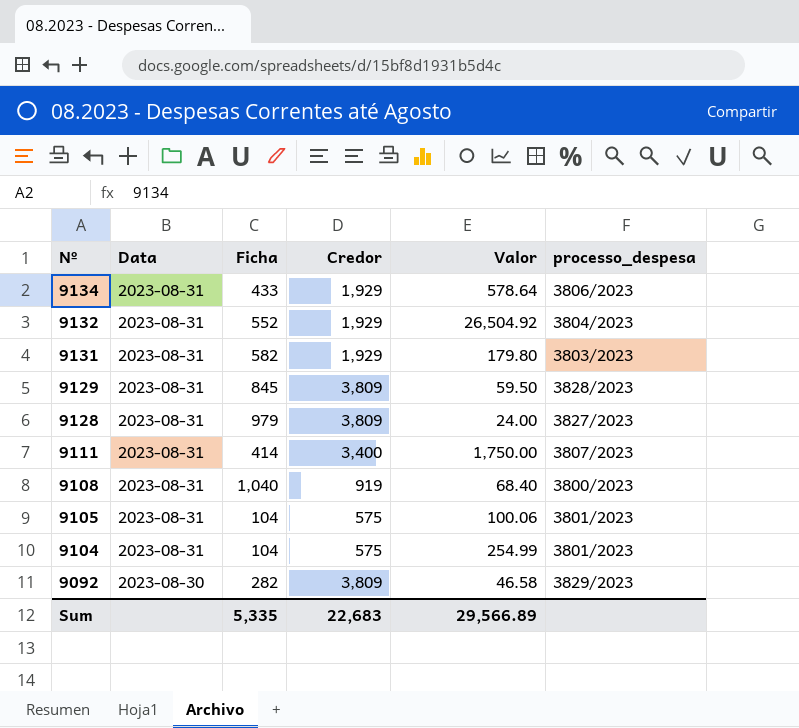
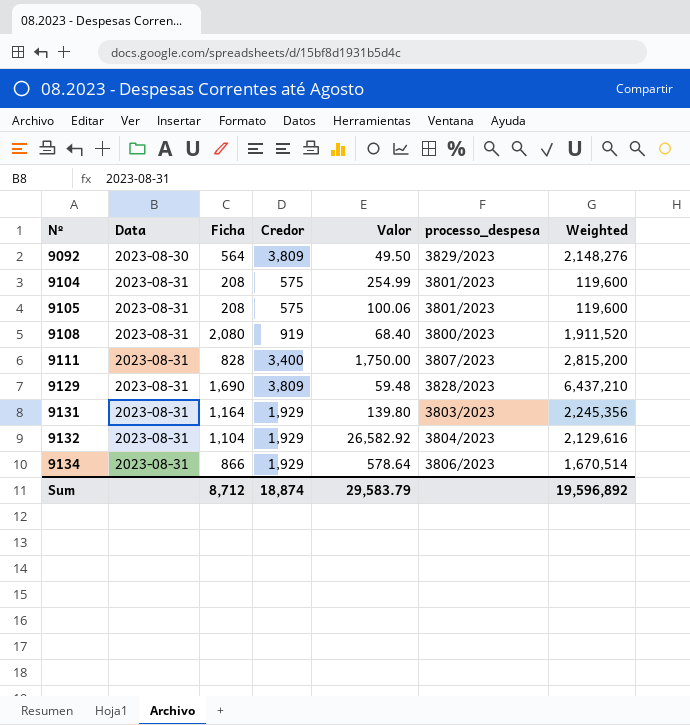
row order: Nº descending -> Nº ascending
column Weighted | formula: none -> [Ficha] * [Credor]
row 9128: 2023-08-31 | 979 | 3,809 | 24.00 | 3827/2023 -> none
9092 | Ficha: 282 -> 564
9092 | Valor: 46.58 -> 49.50
9104 | Ficha: 104 -> 208
9105 | Ficha: 104 -> 208
9108 | Ficha: 1,040 -> 2,080
9111 | Ficha: 414 -> 828
9129 | Ficha: 845 -> 1,690
9129 | Valor: 59.50 -> 59.48
9131 | Ficha: 582 -> 1,164
9131 | Valor: 179.80 -> 139.80
9132 | Ficha: 552 -> 1,104
9132 | Valor: 26,504.92 -> 26,582.92
9134 | Ficha: 433 -> 866
Sum | Ficha: 5,335 -> 8,712
Sum | Credor: 22,683 -> 18,874
Sum | Valor: 29,566.89 -> 29,583.79

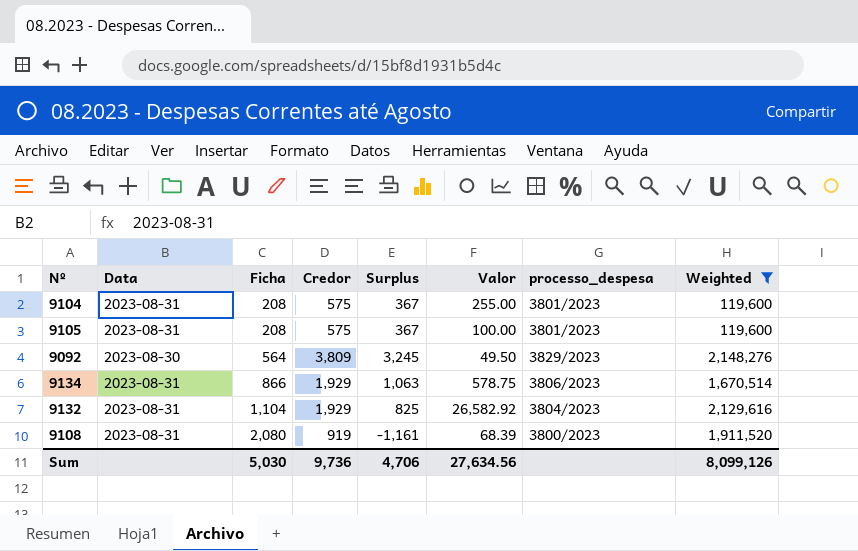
filter: none -> Weighted <= 2,148,276
row order: Nº ascending -> Ficha ascending
column Surplus | formula: none -> [Credor] - [Ficha]
9104 | Valor: 254.99 -> 255.00
9105 | Valor: 100.06 -> 100.00
9134 | Valor: 578.64 -> 578.75
9108 | Valor: 68.40 -> 68.39
Sum | Ficha: 8,712 -> 5,030
Sum | Credor: 18,874 -> 9,736
Sum | Valor: 29,583.79 -> 27,634.56
Sum | Weighted: 19,596,892 -> 8,099,126

